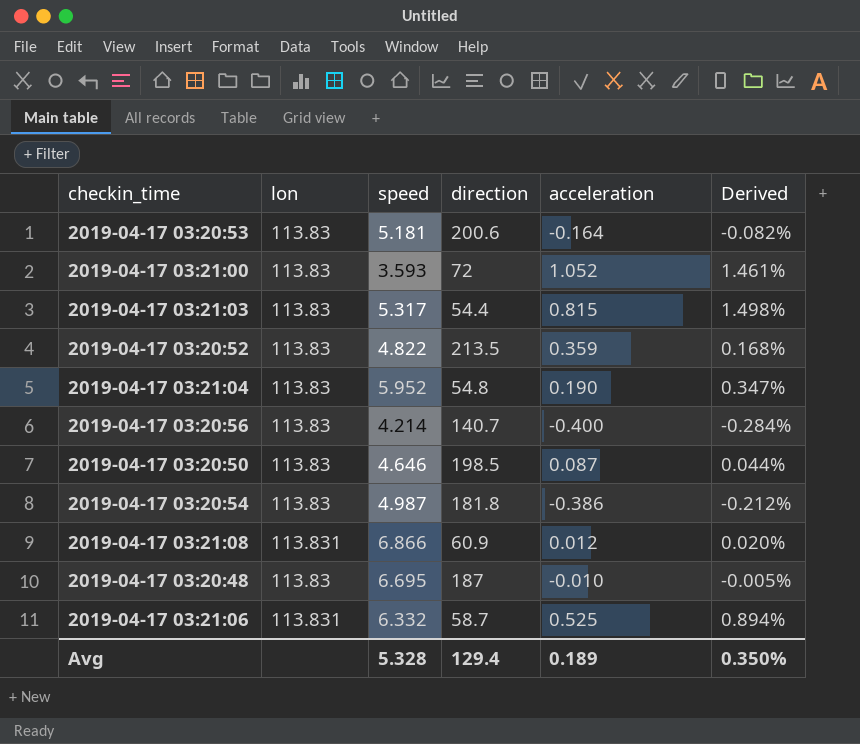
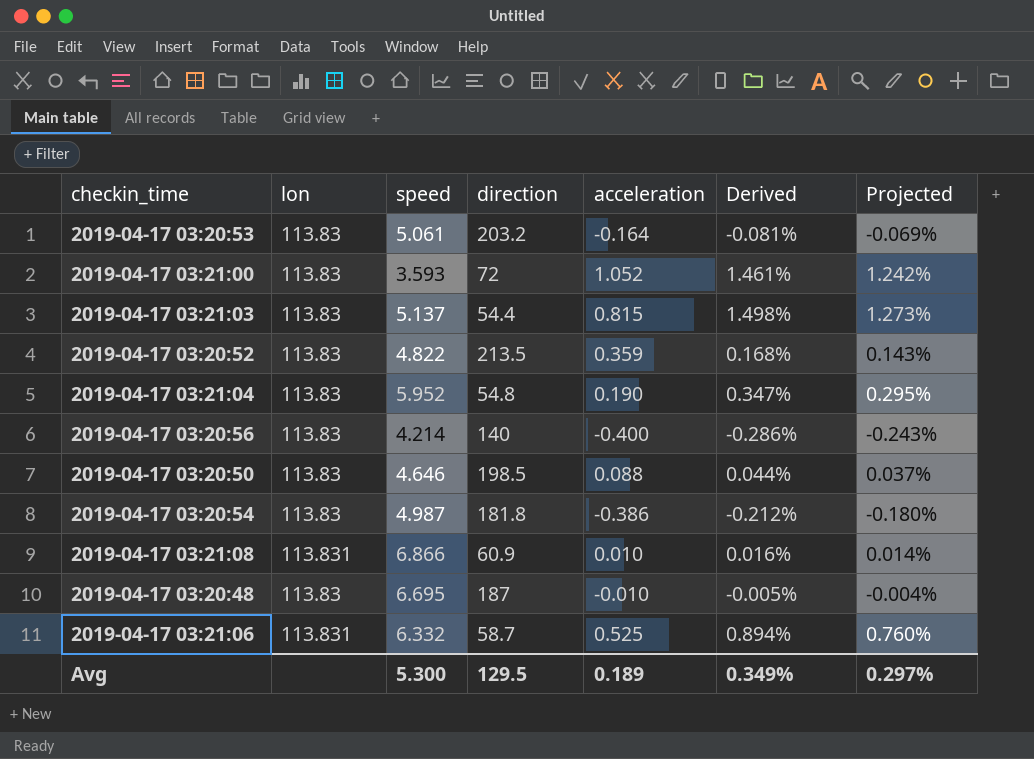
column Projected | formula: none -> [Derived] * 0.85
2019-04-17 03:20:53 | speed: 5.181 -> 5.061
2019-04-17 03:20:53 | direction: 200.6 -> 203.2
2019-04-17 03:20:53 | Derived: -0.082% -> -0.081%
2019-04-17 03:21:03 | speed: 5.317 -> 5.137
2019-04-17 03:20:56 | direction: 140.7 -> 140
2019-04-17 03:20:56 | Derived: -0.284% -> -0.286%
2019-04-17 03:20:50 | acceleration: 0.087 -> 0.088
2019-04-17 03:21:08 | acceleration: 0.012 -> 0.010
2019-04-17 03:21:08 | Derived: 0.020% -> 0.016%
Avg | speed: 5.328 -> 5.300
Avg | direction: 129.4 -> 129.5
Avg | Derived: 0.350% -> 0.349%

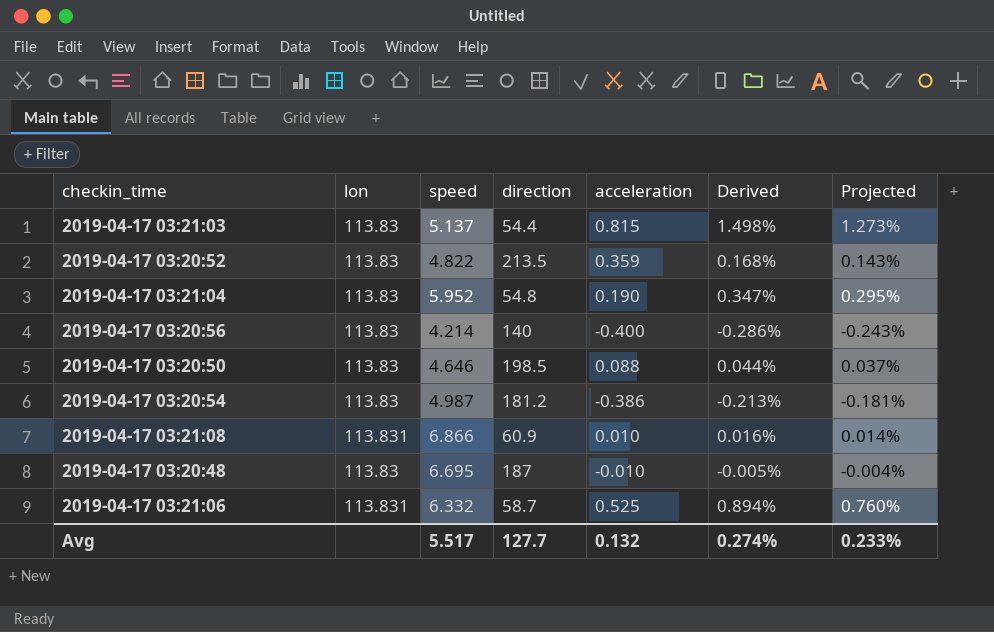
row 2019-04-17 03:20:53: 113.83 | 5.061 | 203.2 | -0.164 | -0.081% | -0.069% -> none
row 2019-04-17 03:21:00: 113.83 | 3.593 | 72 | 1.052 | 1.461% | 1.242% -> none
2019-04-17 03:20:54 | direction: 181.8 -> 181.2
2019-04-17 03:20:54 | Derived: -0.212% -> -0.213%
2019-04-17 03:20:54 | Projected: -0.180% -> -0.181%
Avg | speed: 5.300 -> 5.517
Avg | direction: 129.5 -> 127.7
Avg | acceleration: 0.189 -> 0.132
Avg | Derived: 0.349% -> 0.274%
Avg | Projected: 0.297% -> 0.233%

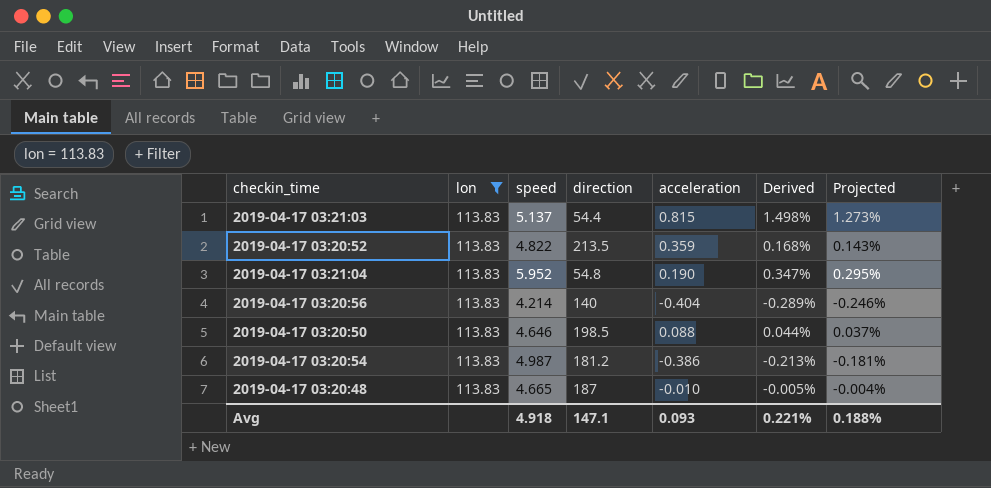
filter: none -> lon = 113.83
2019-04-17 03:20:56 | acceleration: -0.400 -> -0.404
2019-04-17 03:20:56 | Derived: -0.286% -> -0.289%
2019-04-17 03:20:56 | Projected: -0.243% -> -0.246%
2019-04-17 03:20:48 | speed: 6.695 -> 4.665
Avg | speed: 5.517 -> 4.918
Avg | direction: 127.7 -> 147.1
Avg | acceleration: 0.132 -> 0.093
Avg | Derived: 0.274% -> 0.221%
Avg | Projected: 0.233% -> 0.188%

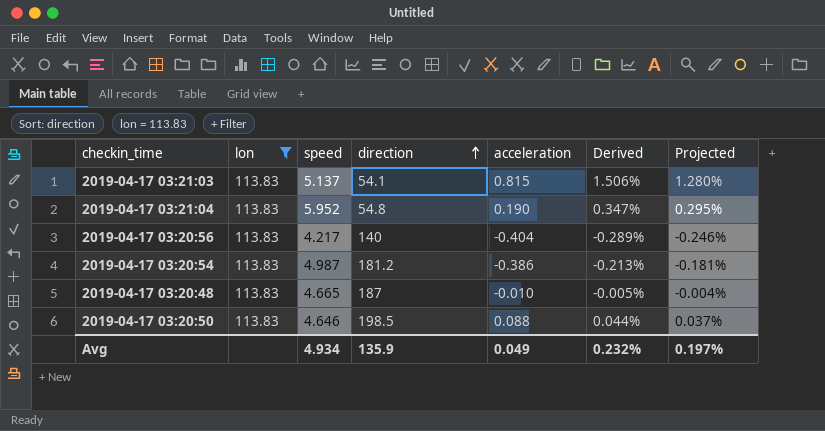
row order: none -> direction ascending
row 2019-04-17 03:20:52: 113.83 | 4.822 | 213.5 | 0.359 | 0.168% | 0.143% -> none
2019-04-17 03:21:03 | direction: 54.4 -> 54.1
2019-04-17 03:21:03 | Derived: 1.498% -> 1.506%
2019-04-17 03:21:03 | Projected: 1.273% -> 1.280%
2019-04-17 03:20:56 | speed: 4.214 -> 4.217
Avg | speed: 4.918 -> 4.934
Avg | direction: 147.1 -> 135.9
Avg | acceleration: 0.093 -> 0.049
Avg | Derived: 0.221% -> 0.232%
Avg | Projected: 0.188% -> 0.197%

